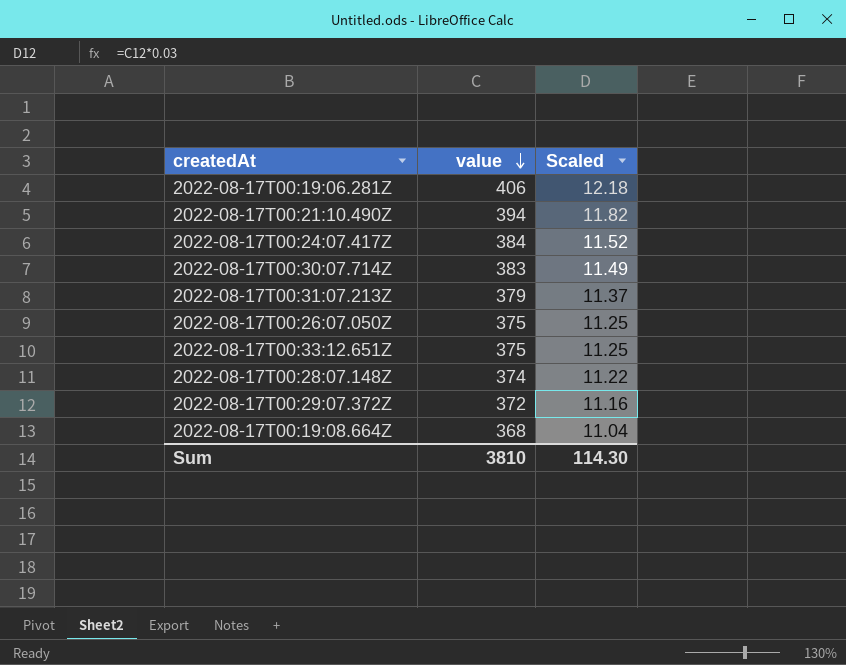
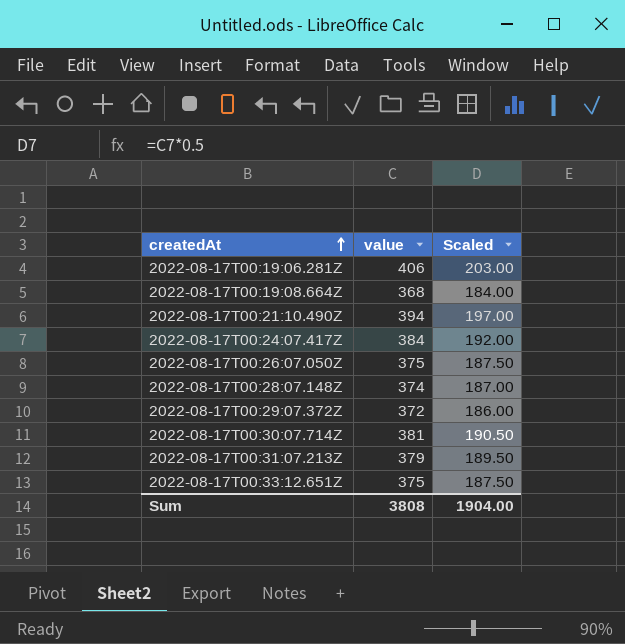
row order: value descending -> createdAt ascending
column Scaled | formula: [value] * 0.03 -> [value] * 0.5
2022-08-17T00:30:07.714Z | value: 383 -> 381
Sum | value: 3810 -> 3808
Sum | Scaled: 114.30 -> 1904.00

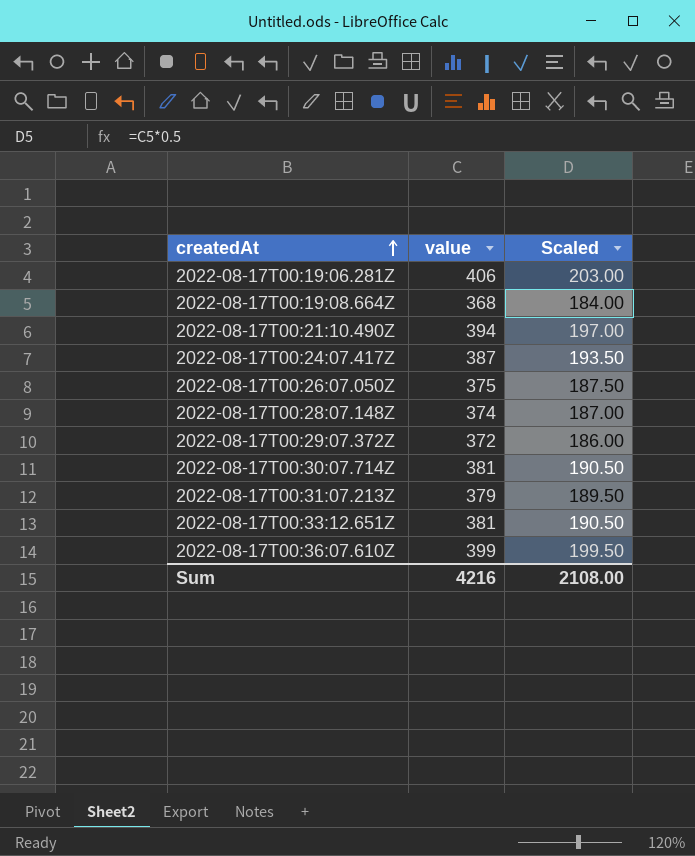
2022-08-17T00:24:07.417Z | value: 384 -> 387
2022-08-17T00:24:07.417Z | Scaled: 192.00 -> 193.50
2022-08-17T00:33:12.651Z | value: 375 -> 381
2022-08-17T00:33:12.651Z | Scaled: 187.50 -> 190.50
row 2022-08-17T00:36:07.610Z: none -> 399 | 199.50
Sum | value: 3808 -> 4216
Sum | Scaled: 1904.00 -> 2108.00

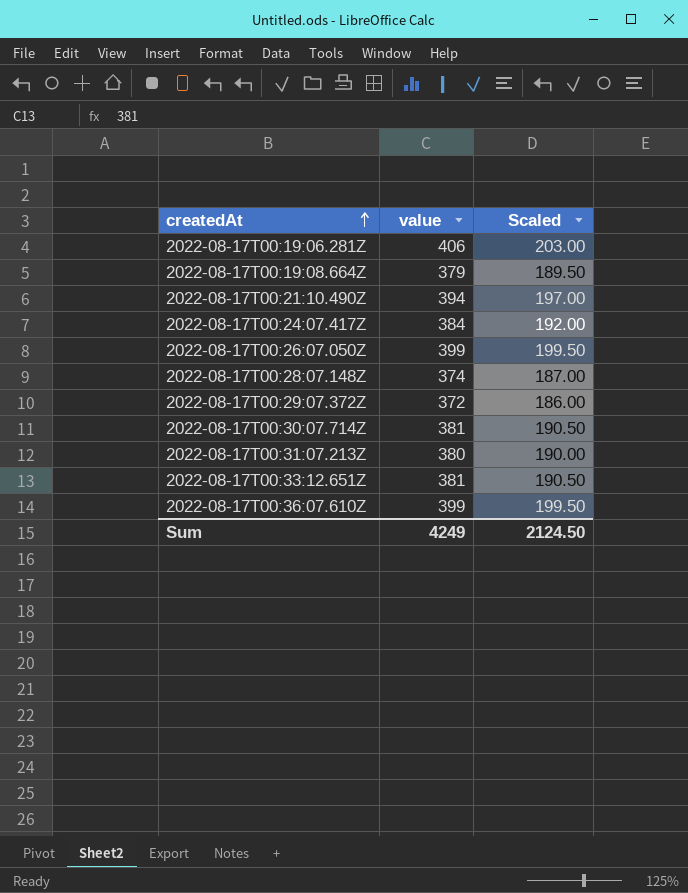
2022-08-17T00:19:08.664Z | value: 368 -> 379
2022-08-17T00:19:08.664Z | Scaled: 184.00 -> 189.50
2022-08-17T00:24:07.417Z | value: 387 -> 384
2022-08-17T00:24:07.417Z | Scaled: 193.50 -> 192.00
2022-08-17T00:26:07.050Z | value: 375 -> 399
2022-08-17T00:26:07.050Z | Scaled: 187.50 -> 199.50
2022-08-17T00:31:07.213Z | value: 379 -> 380
2022-08-17T00:31:07.213Z | Scaled: 189.50 -> 190.00
Sum | value: 4216 -> 4249
Sum | Scaled: 2108.00 -> 2124.50

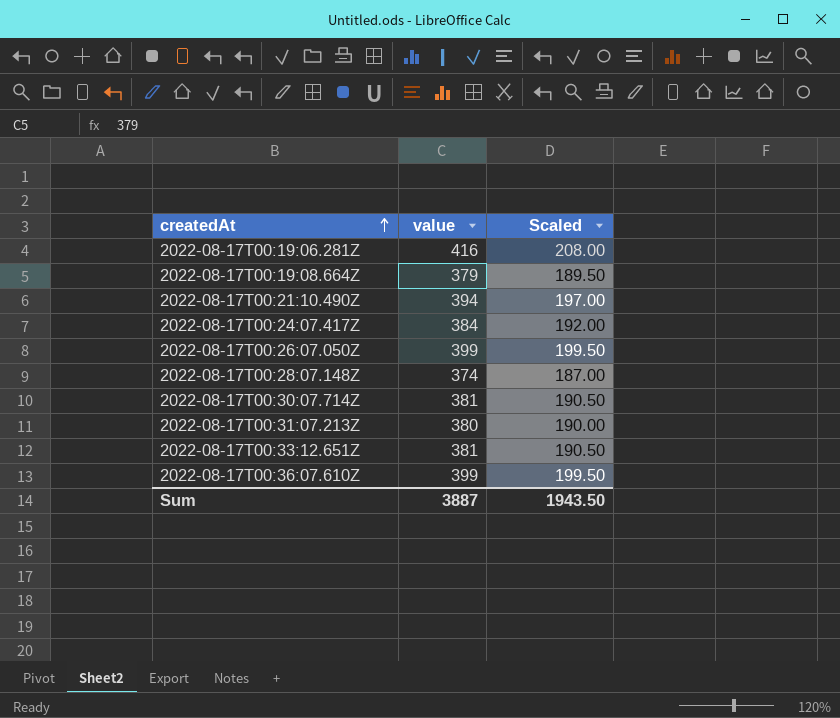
row 2022-08-17T00:29:07.372Z: 372 | 186.00 -> none
2022-08-17T00:19:06.281Z | value: 406 -> 416
2022-08-17T00:19:06.281Z | Scaled: 203.00 -> 208.00
Sum | value: 4249 -> 3887
Sum | Scaled: 2124.50 -> 1943.50

